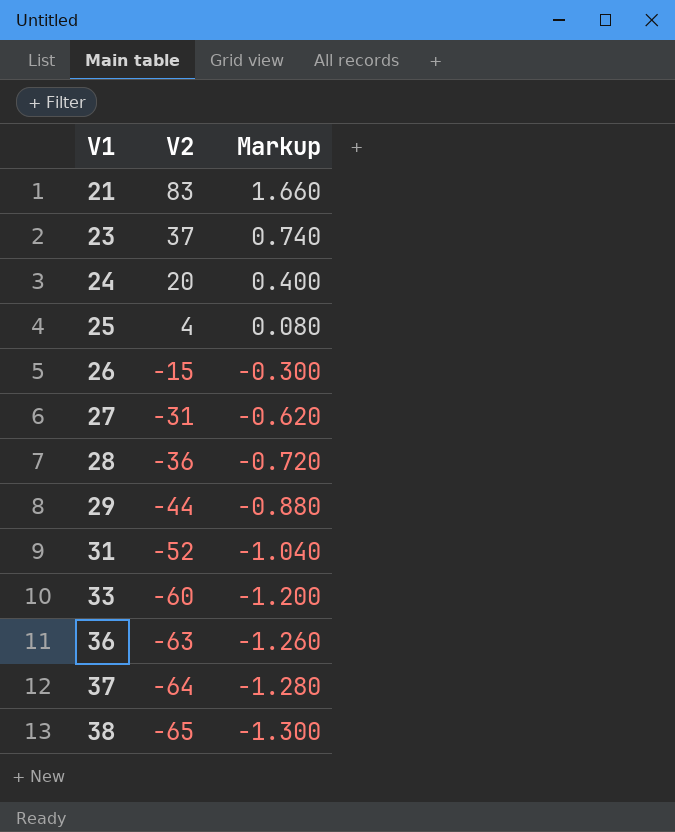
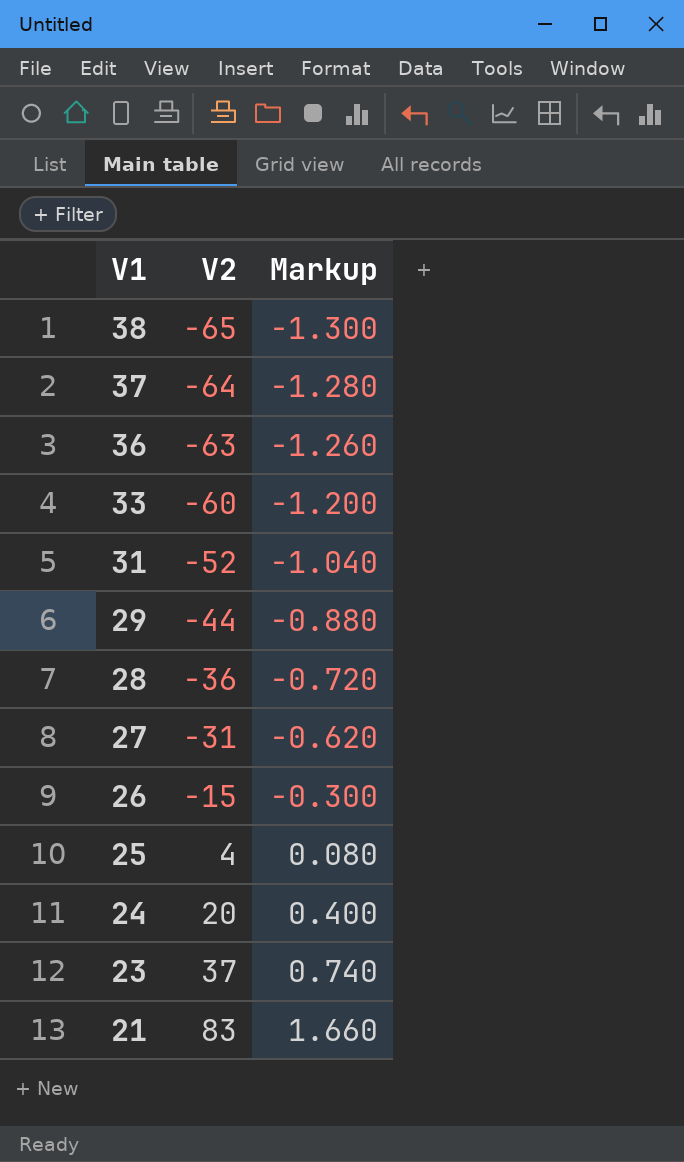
row order: V1 ascending -> V1 descending

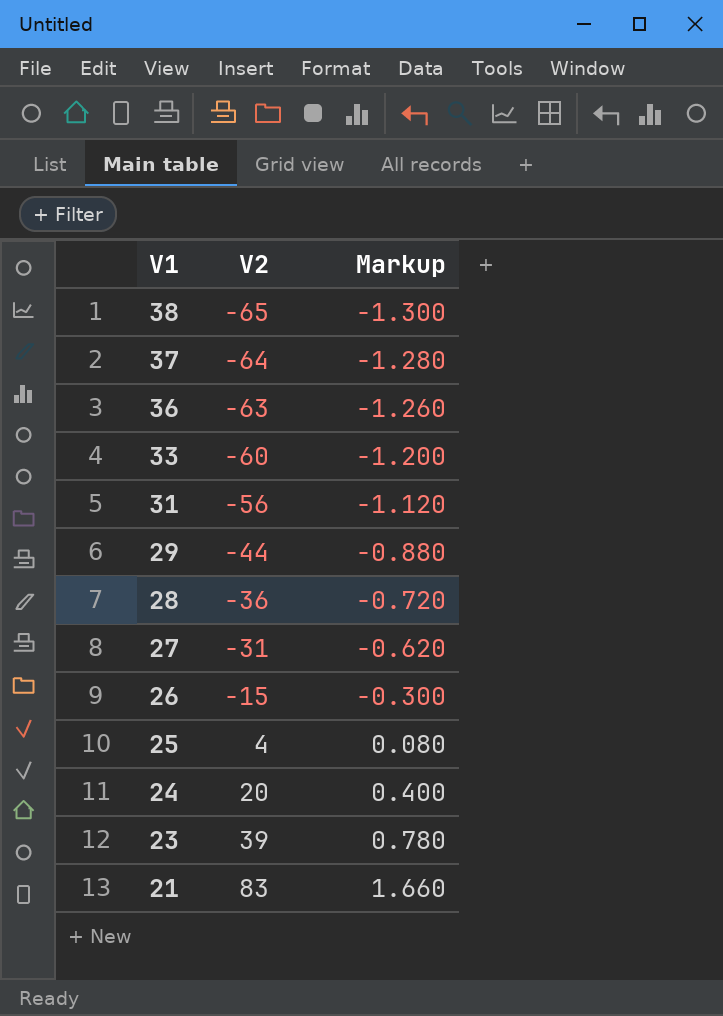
31 | V2: -52 -> -56
31 | Markup: -1.040 -> -1.120
23 | V2: 37 -> 39
23 | Markup: 0.740 -> 0.780

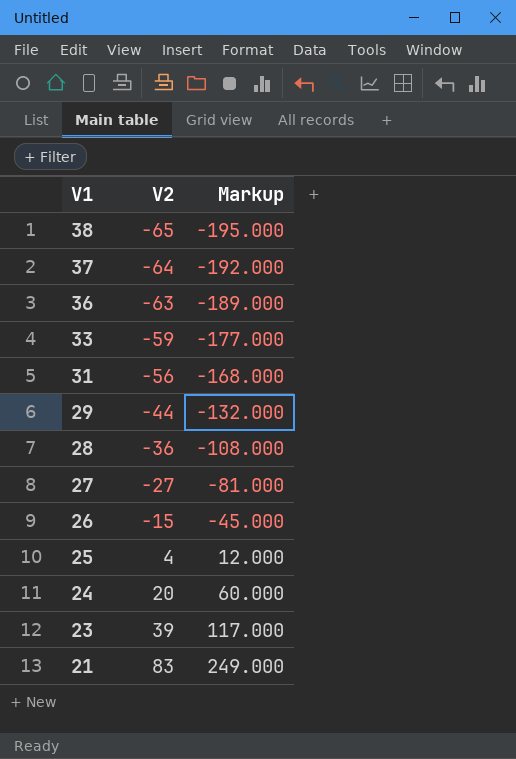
column Markup | formula: [V2] * 0.02 -> [V2] * 3
33 | V2: -60 -> -59
27 | V2: -31 -> -27

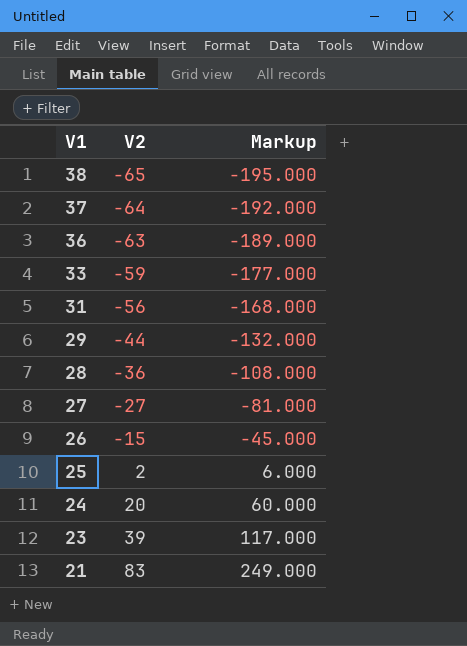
25 | V2: 4 -> 2
25 | Markup: 12.000 -> 6.000

